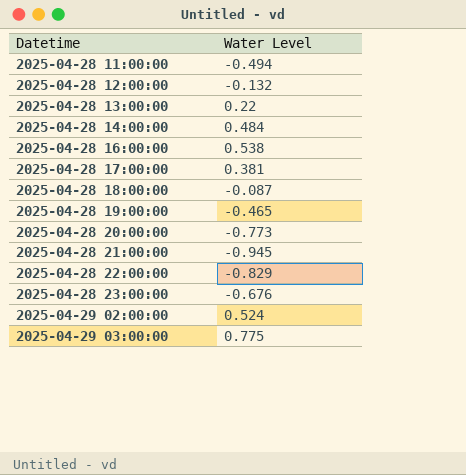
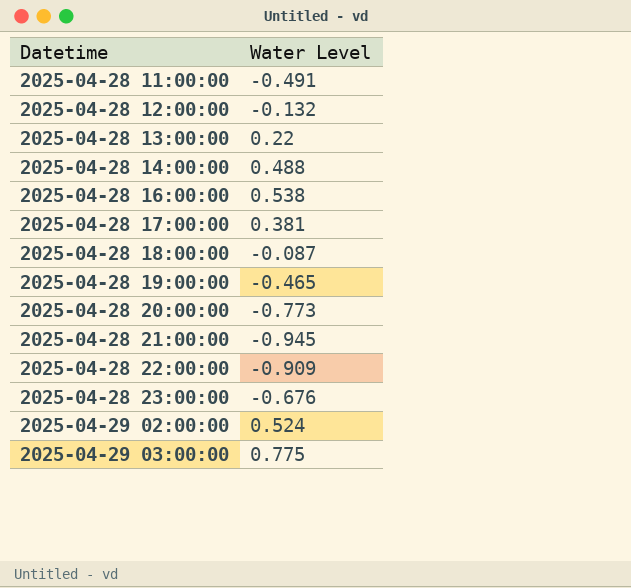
2025-04-28 11:00:00 | Water Level: -0.494 -> -0.491
2025-04-28 14:00:00 | Water Level: 0.484 -> 0.488
2025-04-28 22:00:00 | Water Level: -0.829 -> -0.909

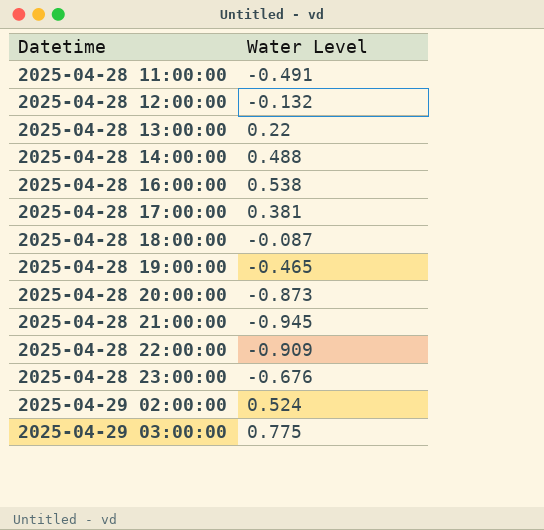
2025-04-28 20:00:00 | Water Level: -0.773 -> -0.873

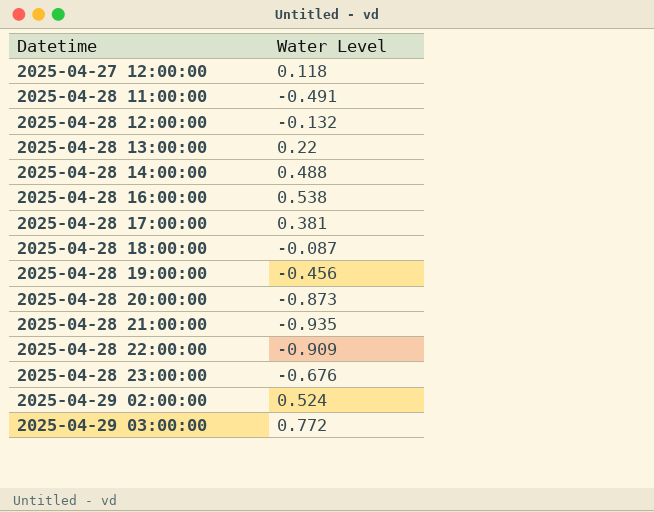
row 2025-04-27 12:00:00: none -> 0.118
2025-04-28 19:00:00 | Water Level: -0.465 -> -0.456
2025-04-28 21:00:00 | Water Level: -0.945 -> -0.935
2025-04-29 03:00:00 | Water Level: 0.775 -> 0.772

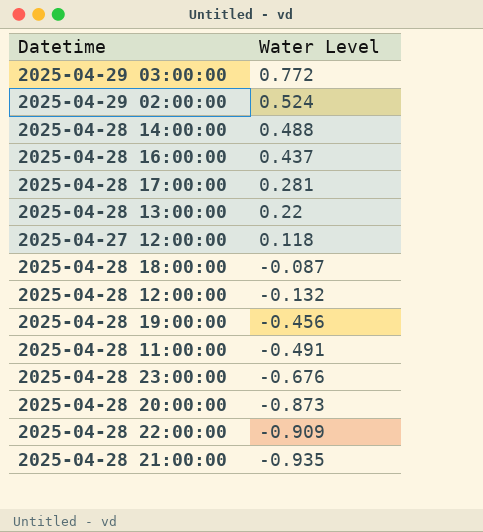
row order: Datetime ascending -> Water Level descending
2025-04-28 16:00:00 | Water Level: 0.538 -> 0.437
2025-04-28 17:00:00 | Water Level: 0.381 -> 0.281

